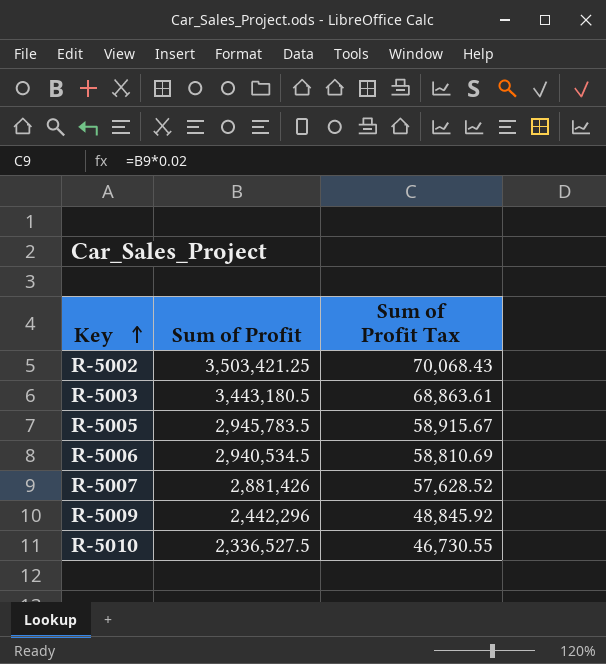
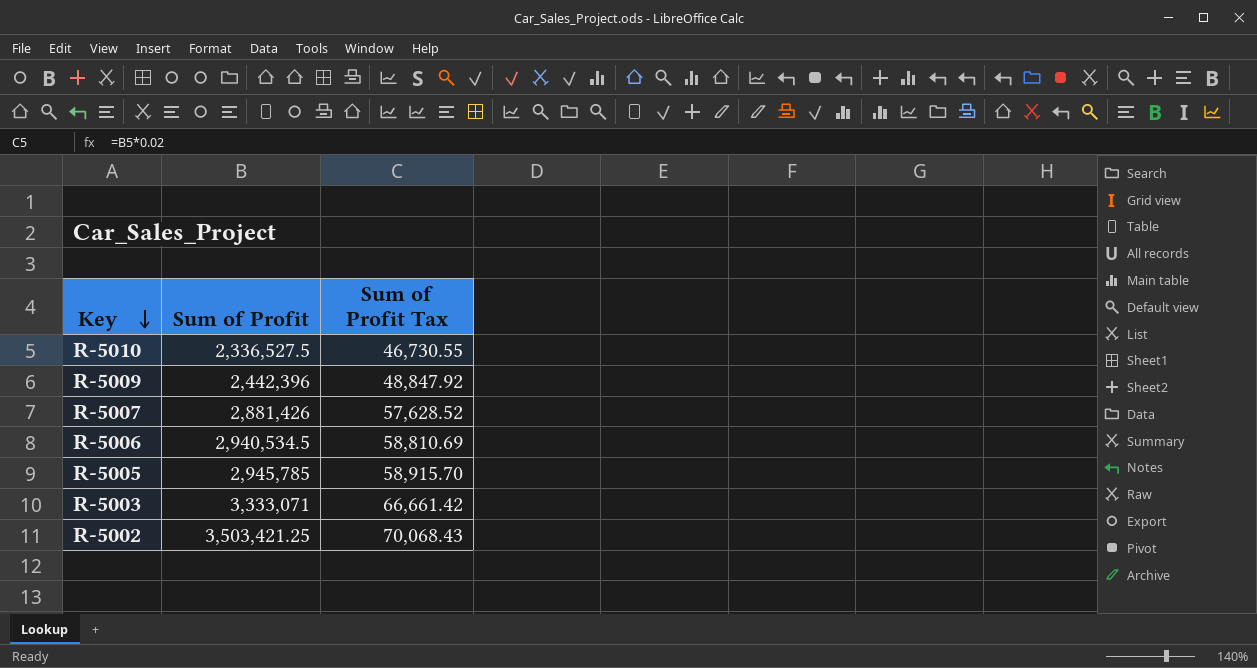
row order: Key ascending -> Key descending
R-5009 | Sum of Profit: 2,442,296 -> 2,442,396
R-5009 | Sum of Profit Tax: 48,845.92 -> 48,847.92
R-5005 | Sum of Profit: 2,945,783.5 -> 2,945,785
R-5005 | Sum of Profit Tax: 58,915.67 -> 58,915.70
R-5003 | Sum of Profit: 3,443,180.5 -> 3,333,071
R-5003 | Sum of Profit Tax: 68,863.61 -> 66,661.42

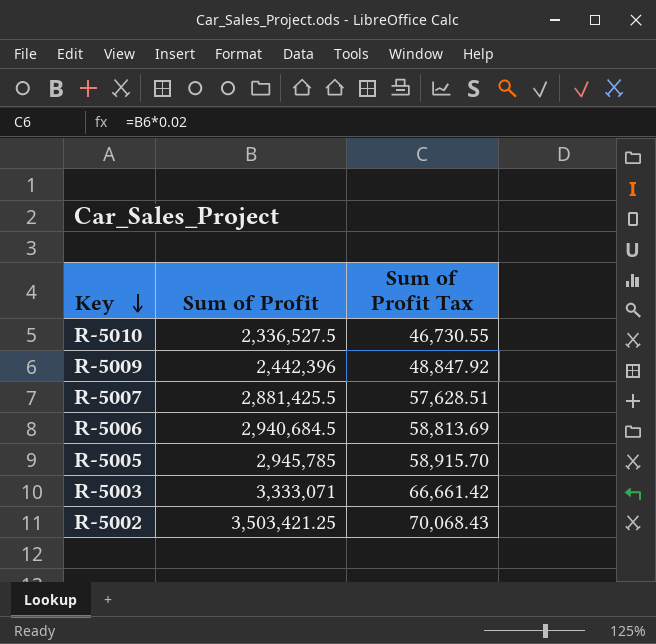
R-5007 | Sum of Profit: 2,881,426 -> 2,881,425.5
R-5007 | Sum of Profit Tax: 57,628.52 -> 57,628.51
R-5006 | Sum of Profit: 2,940,534.5 -> 2,940,684.5
R-5006 | Sum of Profit Tax: 58,810.69 -> 58,813.69

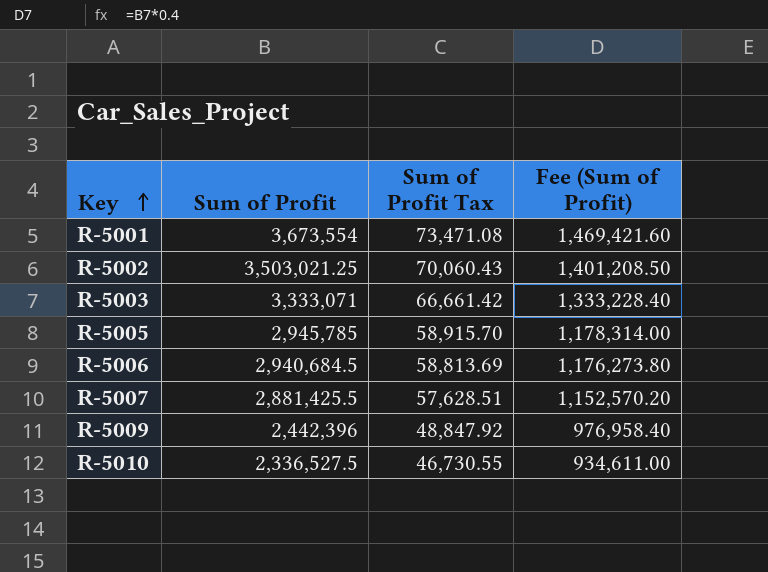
row order: Key descending -> Key ascending
column Fee (Sum of Profit) | formula: none -> [Sum of Profit] * 0.4
row R-5001: none -> 3,673,554 | 73,471.08 | 1,469,421.60
R-5002 | Sum of Profit: 3,503,421.25 -> 3,503,021.25
R-5002 | Sum of Profit Tax: 70,068.43 -> 70,060.43

